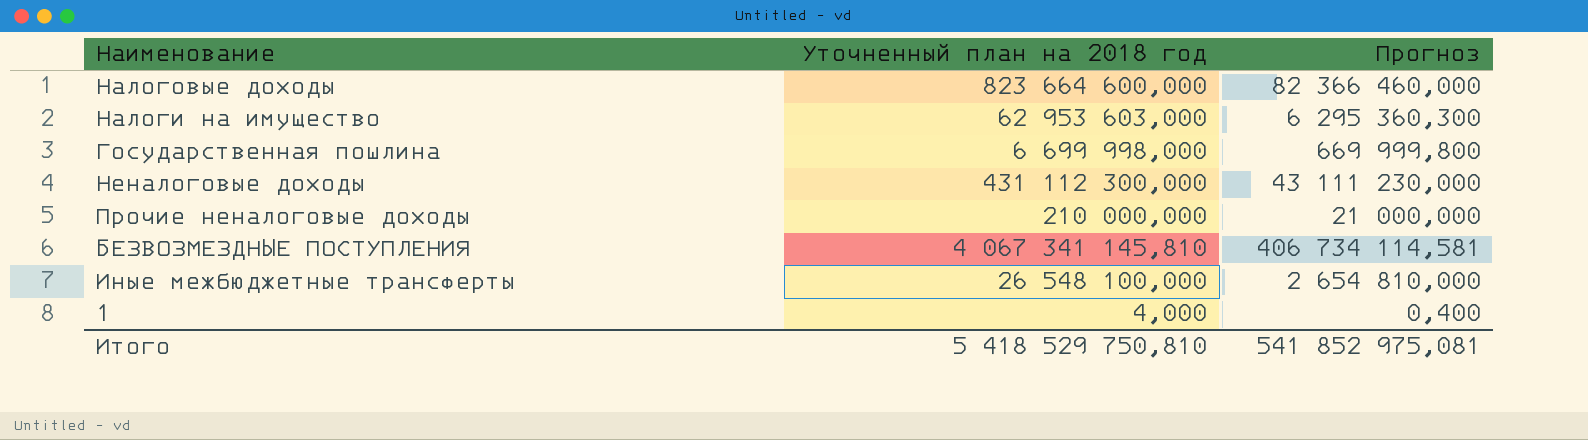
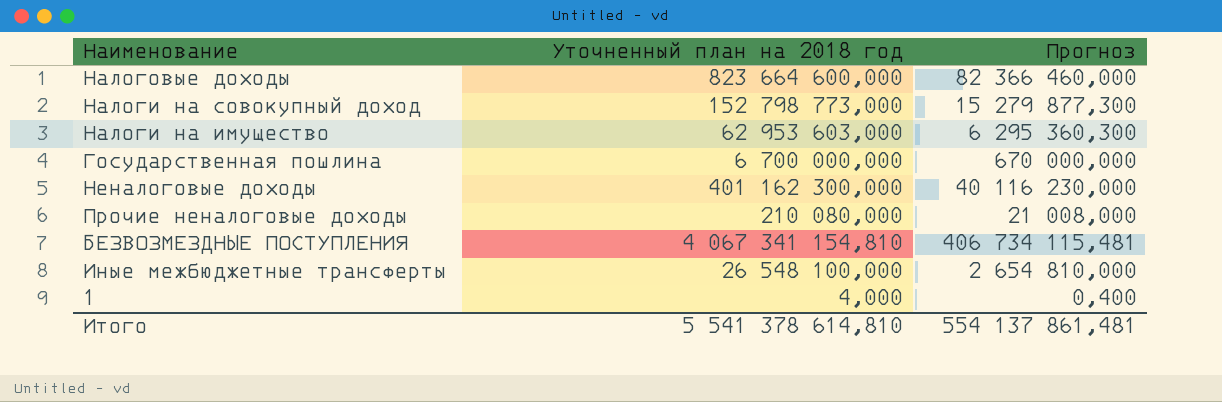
row Налоги на совокупный доход: none -> 152 798 773,000 | 15 279 877,300
Государственная пошлина | Уточненный план на 2018 год: 6 699 998,000 -> 6 700 000,000
Государственная пошлина | Прогноз: 669 999,800 -> 670 000,000
Неналоговые доходы | Уточненный план на 2018 год: 431 112 300,000 -> 401 162 300,000
Неналоговые доходы | Прогноз: 43 111 230,000 -> 40 116 230,000
Прочие неналоговые доходы | Уточненный план на 2018 год: 210 000,000 -> 210 080,000
Прочие неналоговые доходы | Прогноз: 21 000,000 -> 21 008,000
БЕЗВОЗМЕЗДНЫЕ ПОСТУПЛЕНИЯ | Уточненный план на 2018 год: 4 067 341 145,810 -> 4 067 341 154,810
БЕЗВОЗМЕЗДНЫЕ ПОСТУПЛЕНИЯ | Прогноз: 406 734 114,581 -> 406 734 115,481
Итого | Уточненный план на 2018 год: 5 418 529 750,810 -> 5 541 378 614,810
Итого | Прогноз: 541 852 975,081 -> 554 137 861,481

